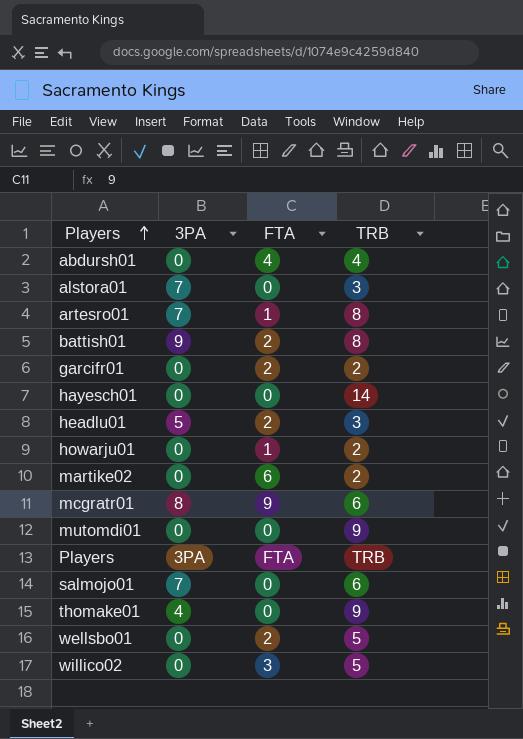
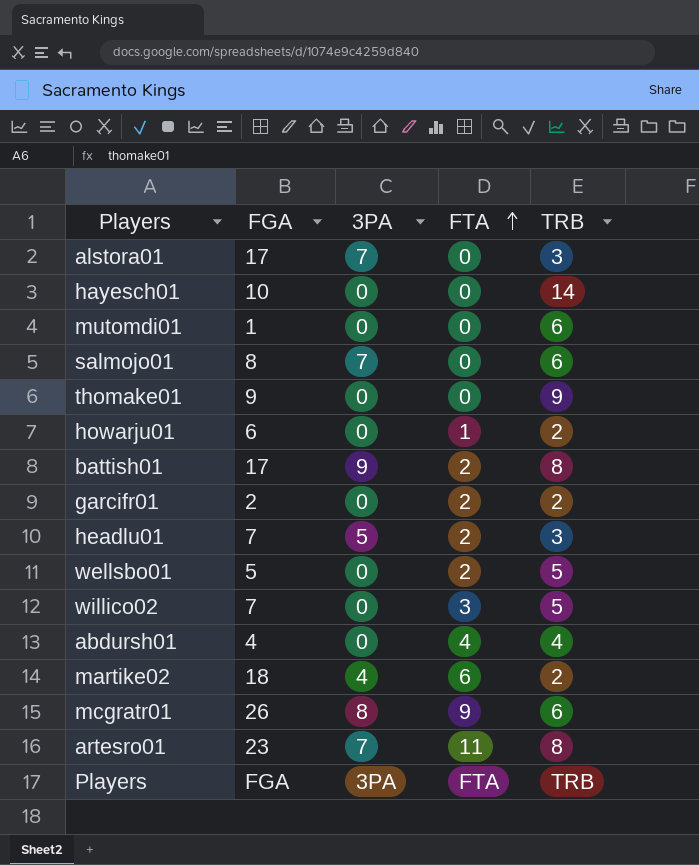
row order: Players ascending -> FTA ascending
column FGA | position: none -> 2
mutomdi01 | TRB: 9 -> 6
thomake01 | 3PA: 4 -> 0
martike02 | 3PA: 0 -> 4
artesro01 | FTA: 1 -> 11

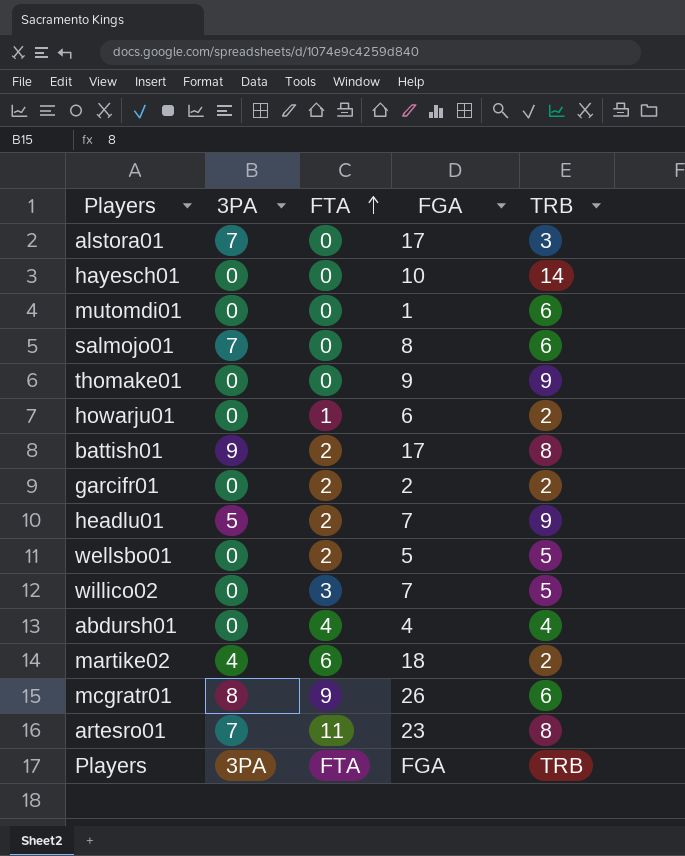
column FGA | position: 2 -> 4
headlu01 | TRB: 3 -> 9

